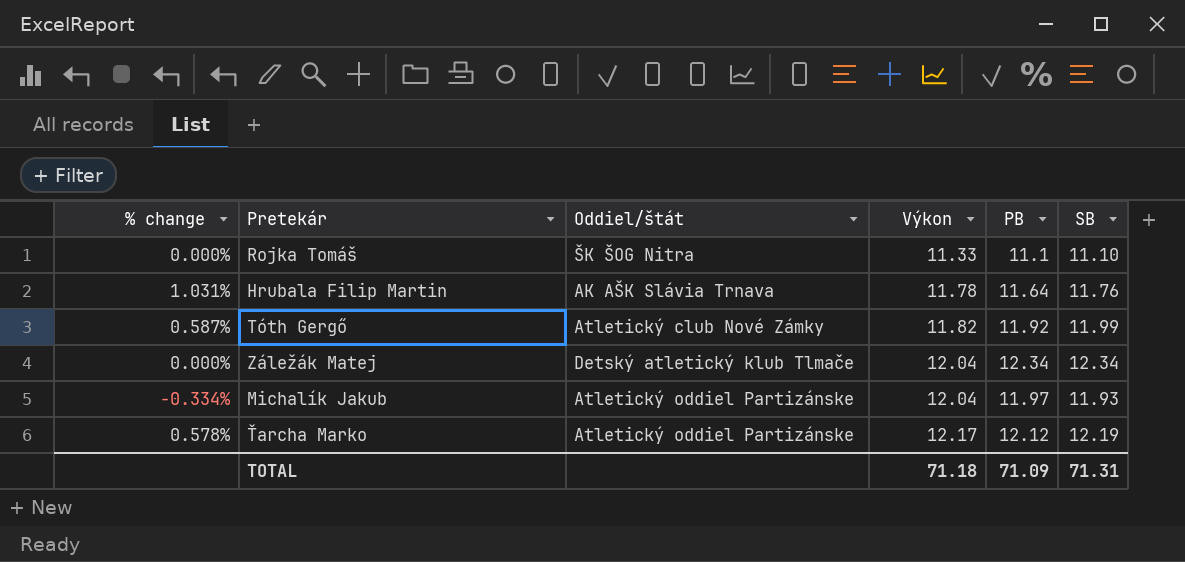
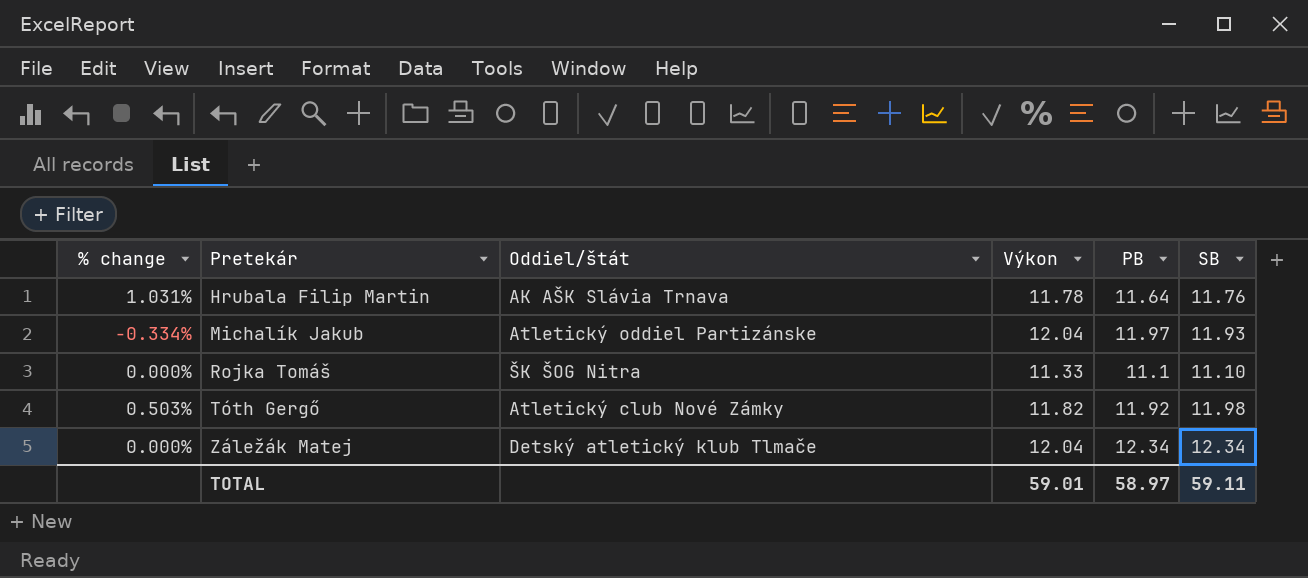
row order: Výkon ascending -> Pretekár ascending
row Ťarcha Marko: 0.578% | Atletický oddiel Partizánske | 12.17 | 12.12 | 12.19 -> none
Tóth Gergő | % change: 0.587% -> 0.503%
Tóth Gergő | SB: 11.99 -> 11.98
TOTAL | Výkon: 71.18 -> 59.01
TOTAL | PB: 71.09 -> 58.97
TOTAL | SB: 71.31 -> 59.11

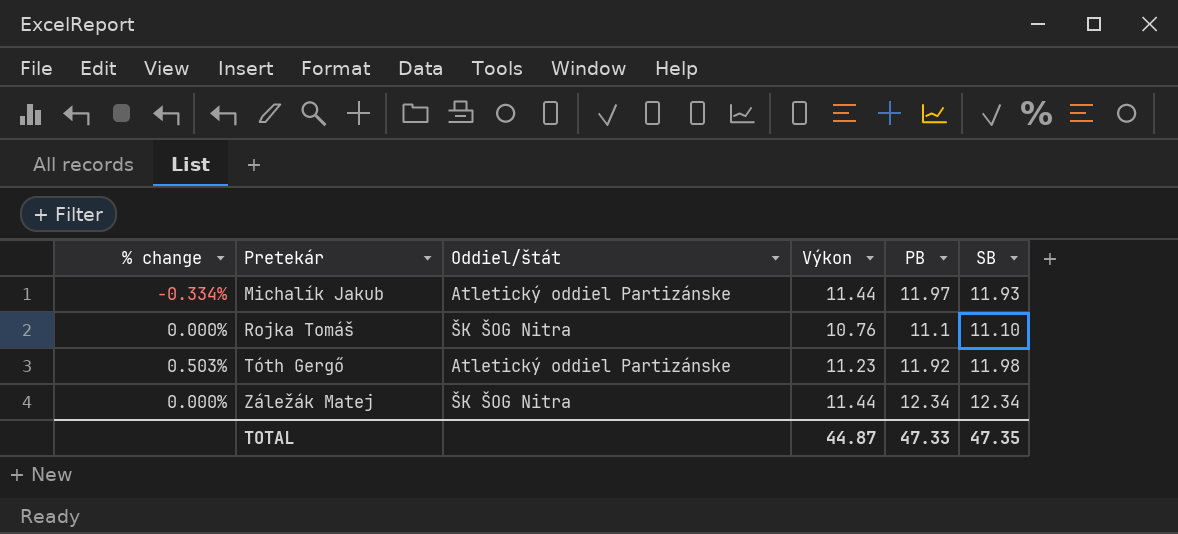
row Hrubala Filip Martin: 1.031% | AK AŠK Slávia Trnava | 11.78 | 11.64 | 11.76 -> none
Michalík Jakub | Výkon: 12.04 -> 11.44
Rojka Tomáš | Výkon: 11.33 -> 10.76
Tóth Gergő | Oddiel/štát: Atletický club Nové Zámky -> Atletický oddiel Partizánske
Tóth Gergő | Výkon: 11.82 -> 11.23
Záležák Matej | Oddiel/štát: Detský atletický klub Tlmače -> ŠK ŠOG Nitra
Záležák Matej | Výkon: 12.04 -> 11.44
TOTAL | Výkon: 59.01 -> 44.87
TOTAL | PB: 58.97 -> 47.33
TOTAL | SB: 59.11 -> 47.35

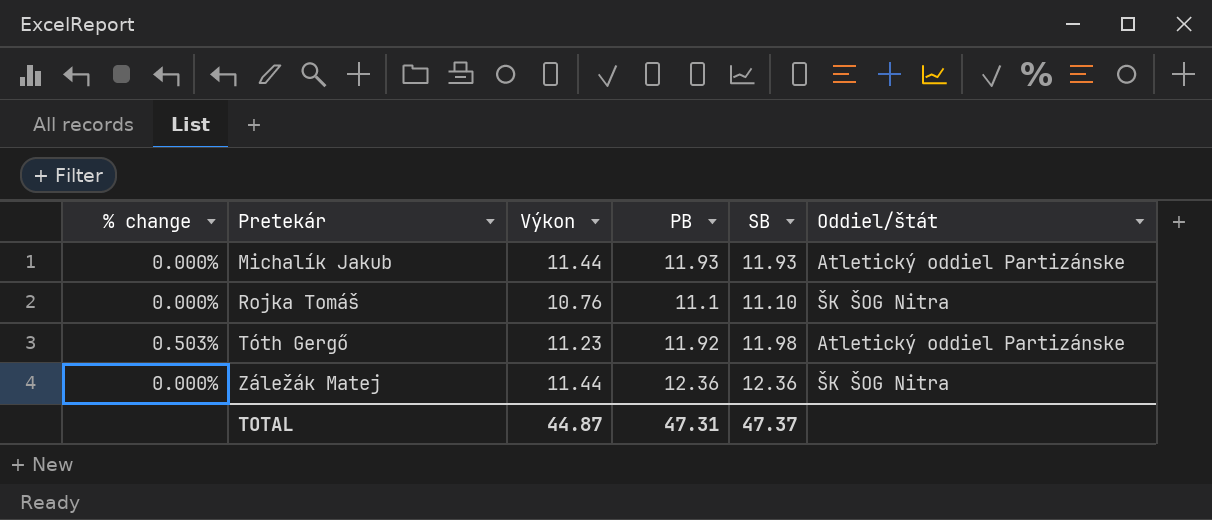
column Oddiel/štát | position: 3 -> 6
Michalík Jakub | % change: -0.334% -> 0.000%
Michalík Jakub | PB: 11.97 -> 11.93
Záležák Matej | PB: 12.34 -> 12.36
Záležák Matej | SB: 12.34 -> 12.36
TOTAL | PB: 47.33 -> 47.31
TOTAL | SB: 47.35 -> 47.37

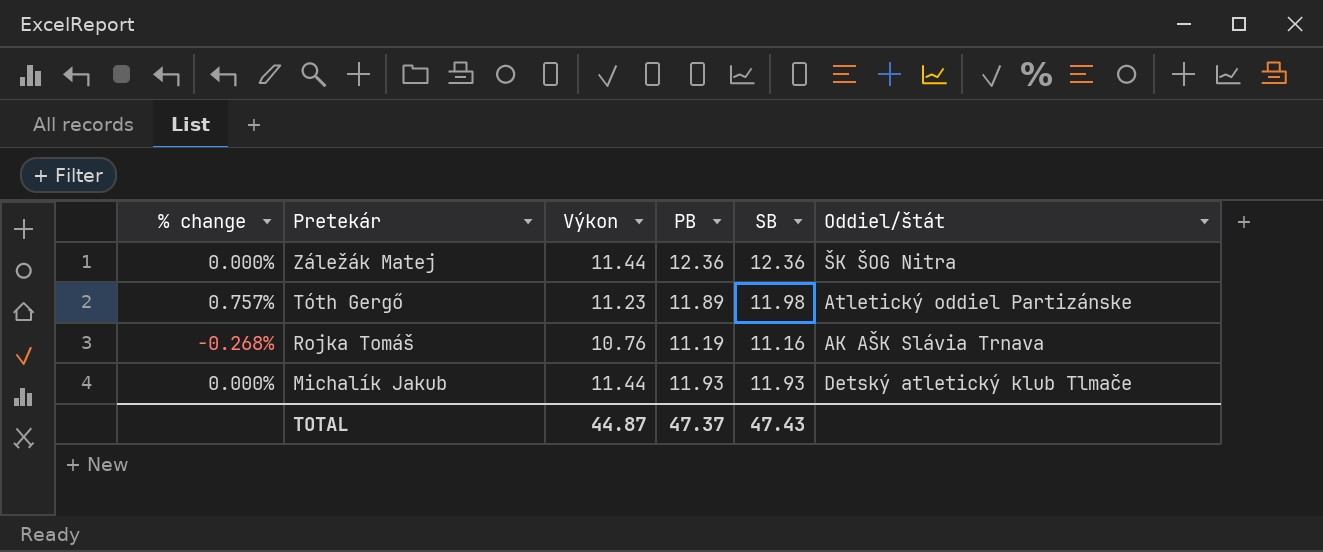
row order: Pretekár ascending -> Pretekár descending
Tóth Gergő | % change: 0.503% -> 0.757%
Tóth Gergő | PB: 11.92 -> 11.89
Rojka Tomáš | % change: 0.000% -> -0.268%
Rojka Tomáš | PB: 11.1 -> 11.19
Rojka Tomáš | SB: 11.10 -> 11.16
Rojka Tomáš | Oddiel/štát: ŠK ŠOG Nitra -> AK AŠK Slávia Trnava
Michalík Jakub | Oddiel/štát: Atletický oddiel Partizánske -> Detský atletický klub Tlmače
TOTAL | PB: 47.31 -> 47.37
TOTAL | SB: 47.37 -> 47.43

